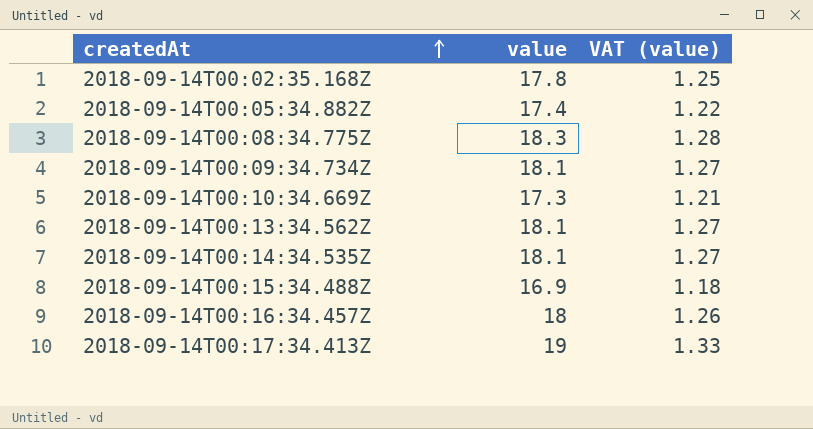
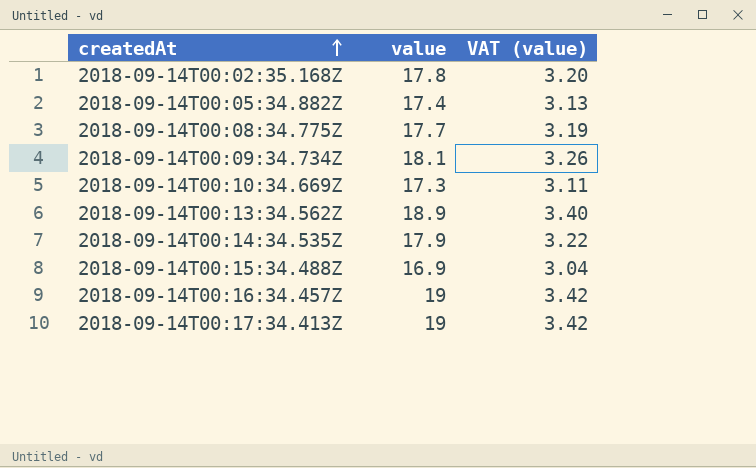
column VAT (value) | formula: [value] * 0.07 -> [value] * 0.18
2018-09-14T00:08:34.775Z | value: 18.3 -> 17.7
2018-09-14T00:13:34.562Z | value: 18.1 -> 18.9
2018-09-14T00:14:34.535Z | value: 18.1 -> 17.9
2018-09-14T00:16:34.457Z | value: 18 -> 19

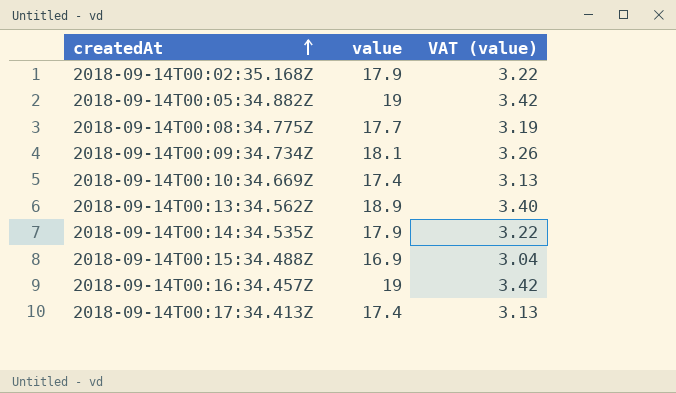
2018-09-14T00:02:35.168Z | value: 17.8 -> 17.9
2018-09-14T00:02:35.168Z | VAT (value): 3.20 -> 3.22
2018-09-14T00:05:34.882Z | value: 17.4 -> 19
2018-09-14T00:05:34.882Z | VAT (value): 3.13 -> 3.42
2018-09-14T00:10:34.669Z | value: 17.3 -> 17.4
2018-09-14T00:10:34.669Z | VAT (value): 3.11 -> 3.13
2018-09-14T00:17:34.413Z | value: 19 -> 17.4
2018-09-14T00:17:34.413Z | VAT (value): 3.42 -> 3.13

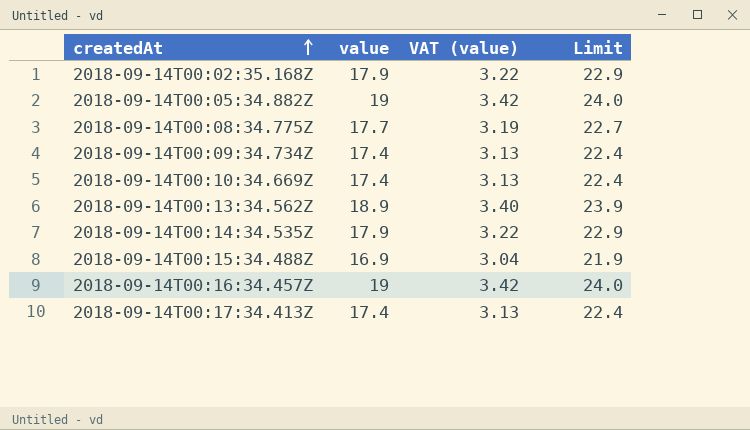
column Limit | formula: none -> [value] + 5
2018-09-14T00:09:34.734Z | value: 18.1 -> 17.4
2018-09-14T00:09:34.734Z | VAT (value): 3.26 -> 3.13

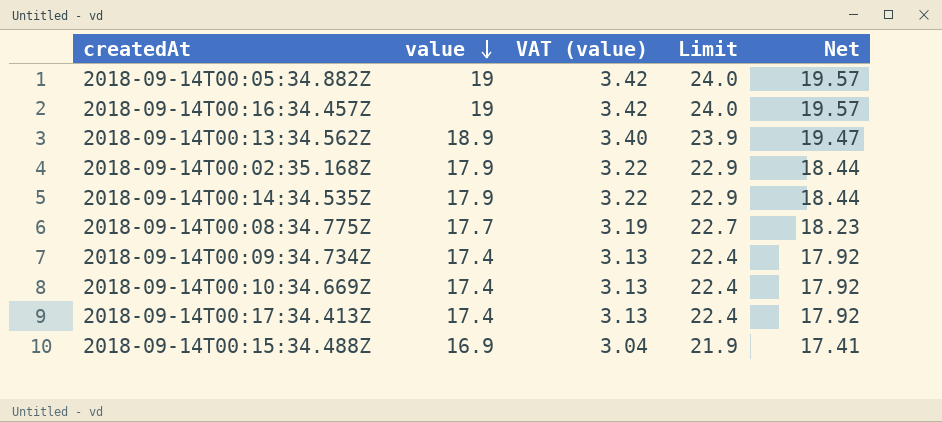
row order: createdAt ascending -> value descending
column Net | formula: none -> [value] * 1.03

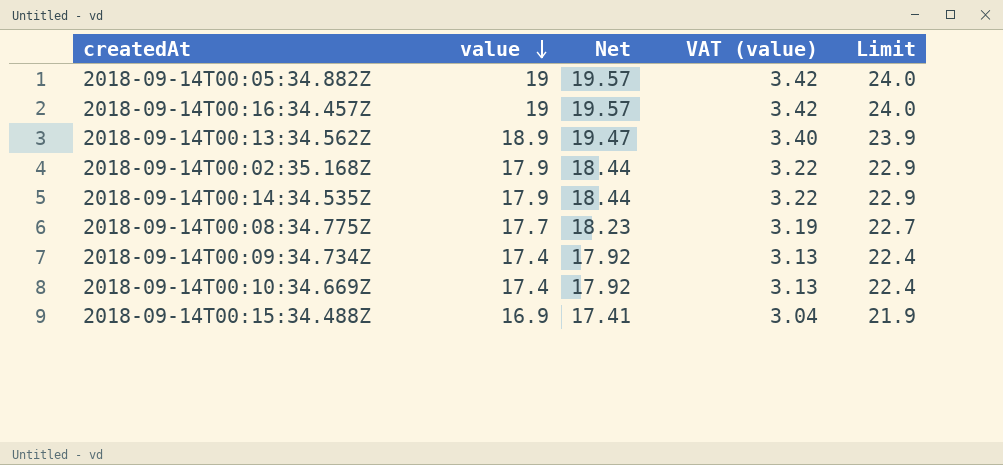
column Net | position: 5 -> 3
row 2018-09-14T00:17:34.413Z: 17.4 | 3.13 | 22.4 | 17.92 -> none

